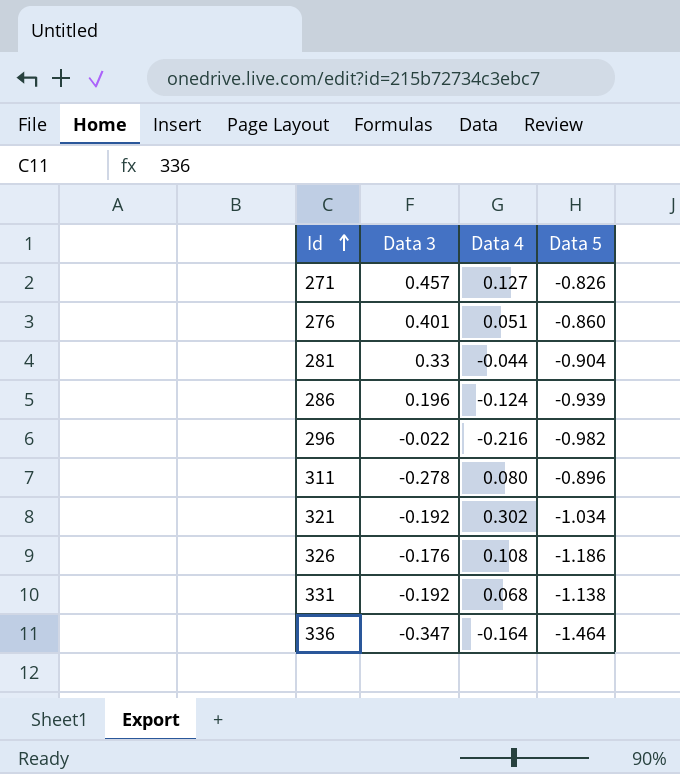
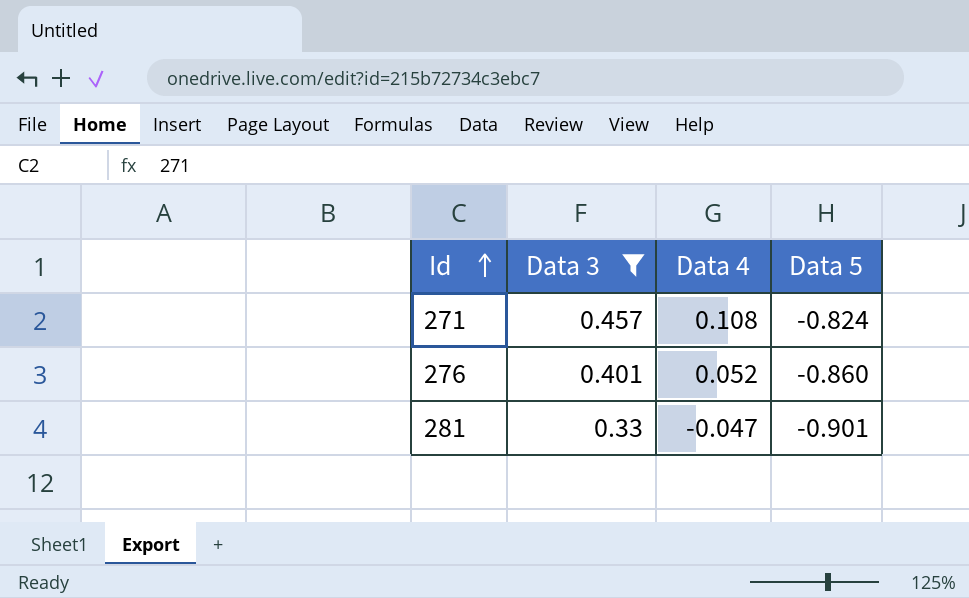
filter: none -> Data 3 >= 0.33
271 | Data 4: 0.127 -> 0.108
271 | Data 5: -0.826 -> -0.824
276 | Data 4: 0.051 -> 0.052
281 | Data 4: -0.044 -> -0.047
281 | Data 5: -0.904 -> -0.901

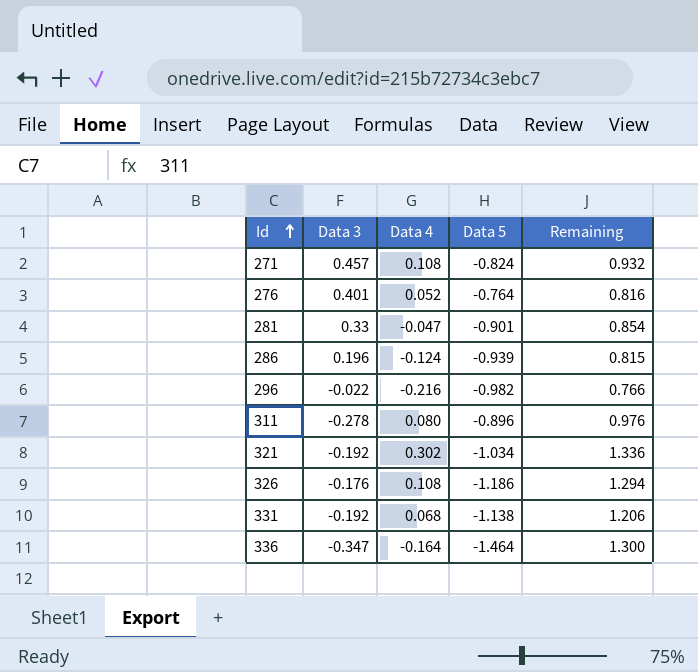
filter: Data 3 >= 0.33 -> none
column Remaining | formula: none -> [Data 4] - [Data 5]
276 | Data 5: -0.860 -> -0.764

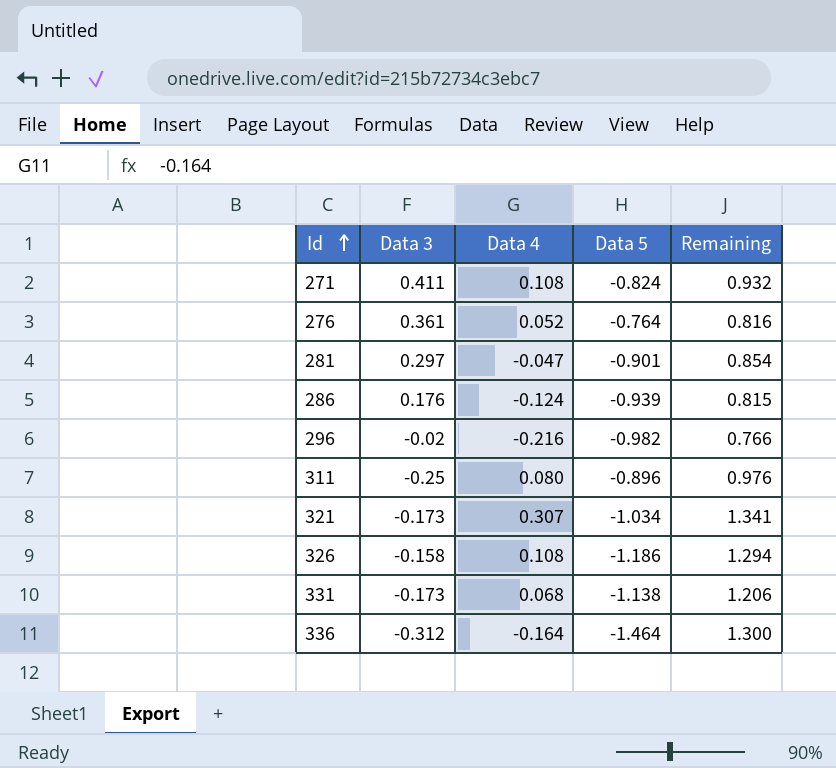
271 | Data 3: 0.457 -> 0.411
276 | Data 3: 0.401 -> 0.361
281 | Data 3: 0.33 -> 0.297
286 | Data 3: 0.196 -> 0.176
296 | Data 3: -0.022 -> -0.02
311 | Data 3: -0.278 -> -0.25
321 | Data 3: -0.192 -> -0.173
321 | Data 4: 0.302 -> 0.307
321 | Remaining: 1.336 -> 1.341
326 | Data 3: -0.176 -> -0.158
331 | Data 3: -0.192 -> -0.173
336 | Data 3: -0.347 -> -0.312

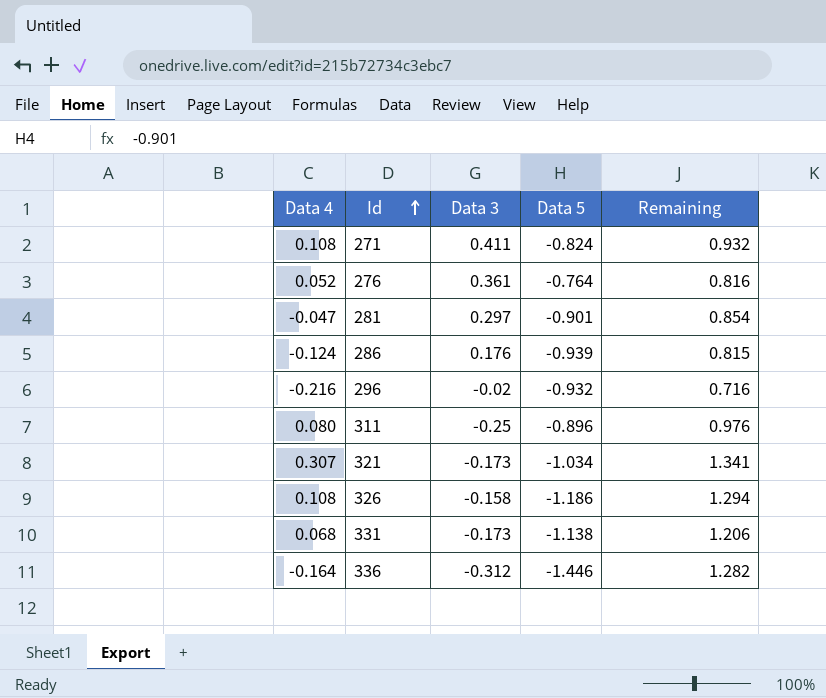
column Data 4 | position: 3 -> 1
296 | Data 5: -0.982 -> -0.932
296 | Remaining: 0.766 -> 0.716
336 | Data 5: -1.464 -> -1.446
336 | Remaining: 1.300 -> 1.282

